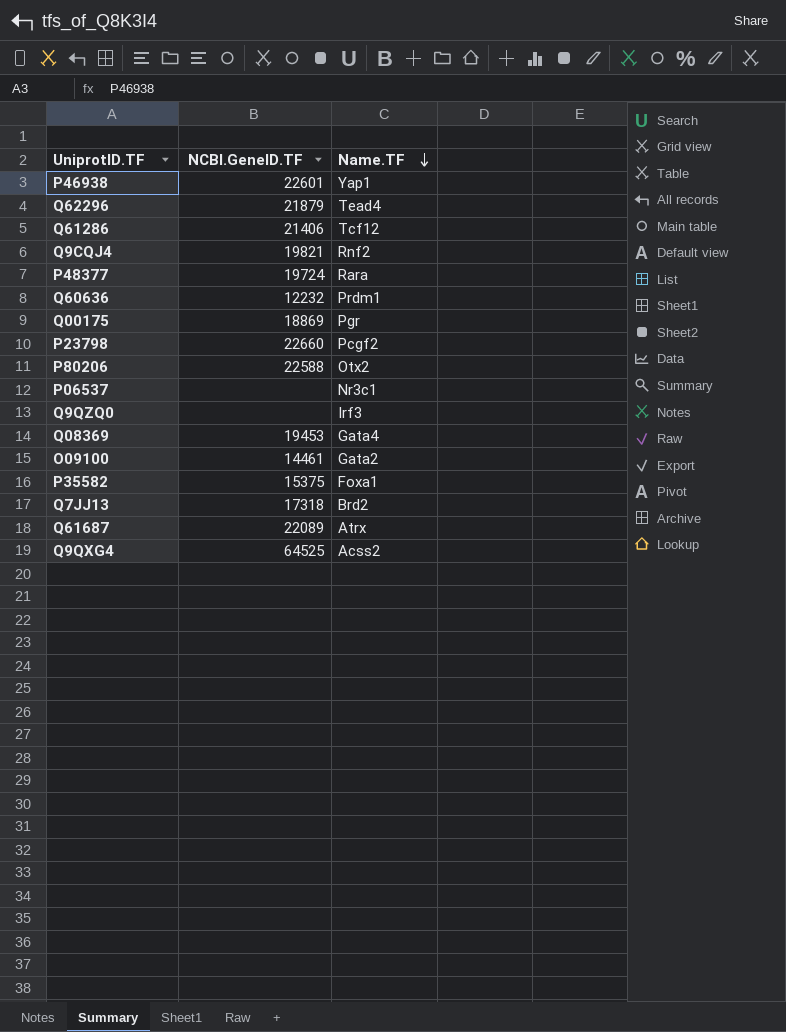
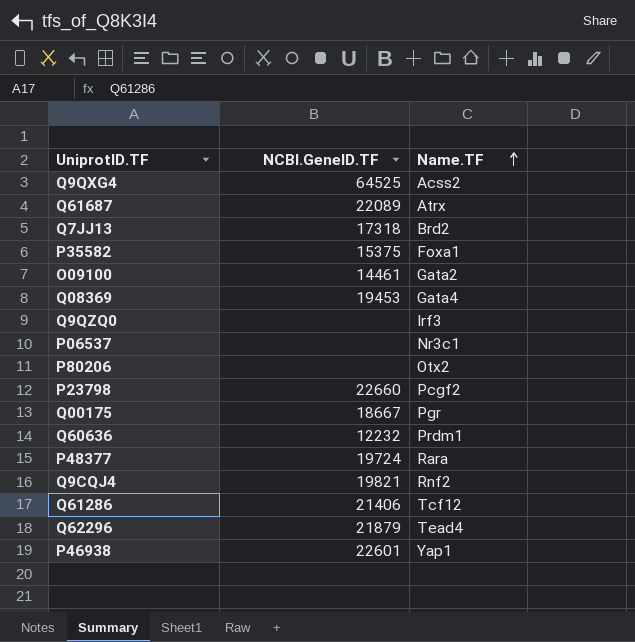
row order: Name.TF descending -> Name.TF ascending
P80206 | NCBI.GeneID.TF: 22588 -> none
Q00175 | NCBI.GeneID.TF: 18869 -> 18667

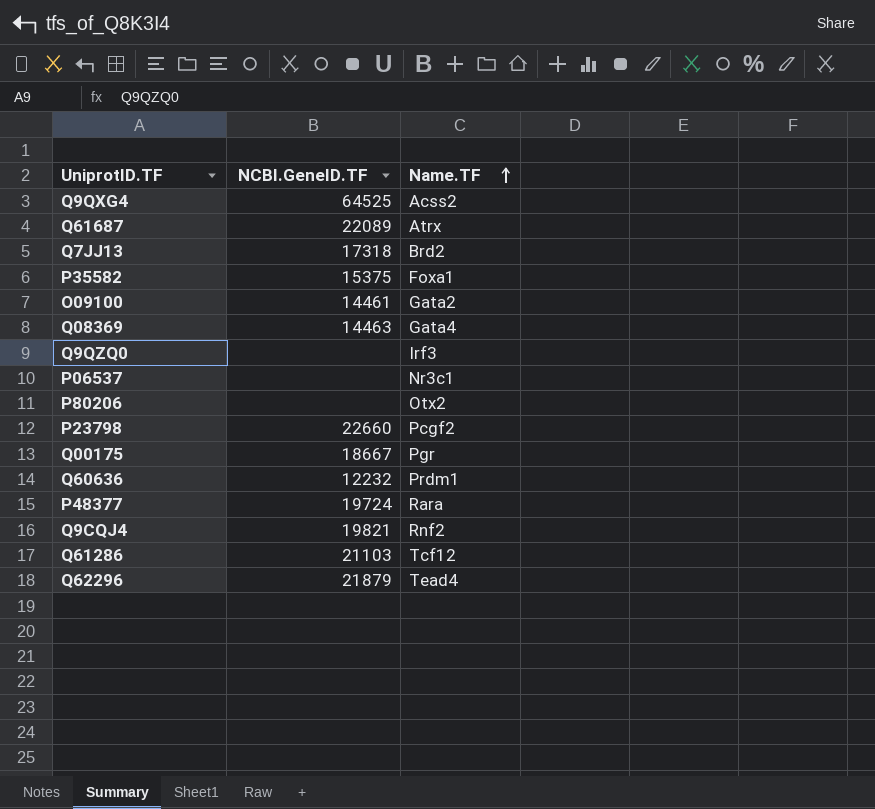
row P46938: 22601 | Yap1 -> none
Q08369 | NCBI.GeneID.TF: 19453 -> 14463
Q61286 | NCBI.GeneID.TF: 21406 -> 21103

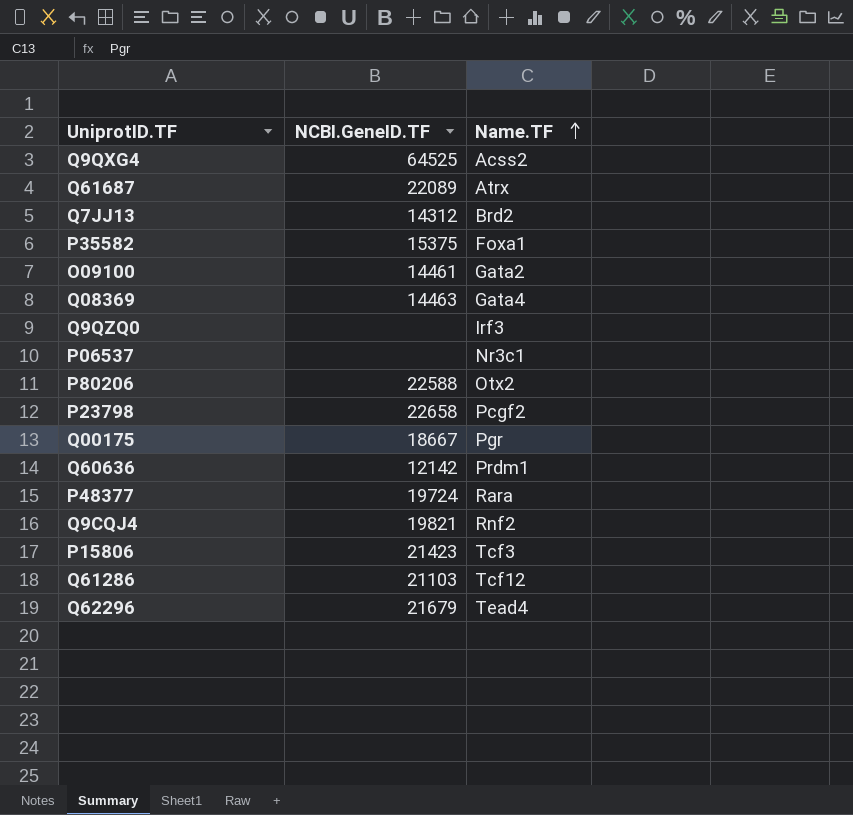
Q7JJ13 | NCBI.GeneID.TF: 17318 -> 14312
P80206 | NCBI.GeneID.TF: none -> 22588
P23798 | NCBI.GeneID.TF: 22660 -> 22658
Q60636 | NCBI.GeneID.TF: 12232 -> 12142
row P15806: none -> 21423 | Tcf3
Q62296 | NCBI.GeneID.TF: 21879 -> 21679

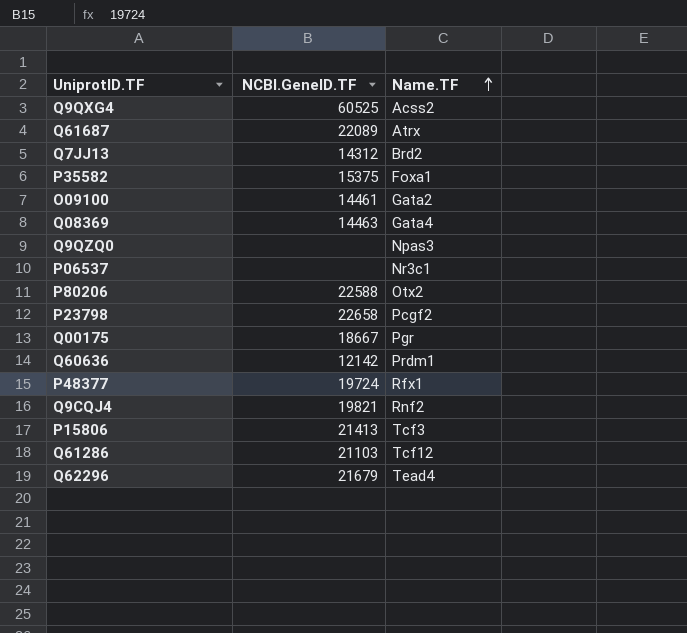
Q9QXG4 | NCBI.GeneID.TF: 64525 -> 60525
Q9QZQ0 | Name.TF: Irf3 -> Npas3
P48377 | Name.TF: Rara -> Rfx1
P15806 | NCBI.GeneID.TF: 21423 -> 21413

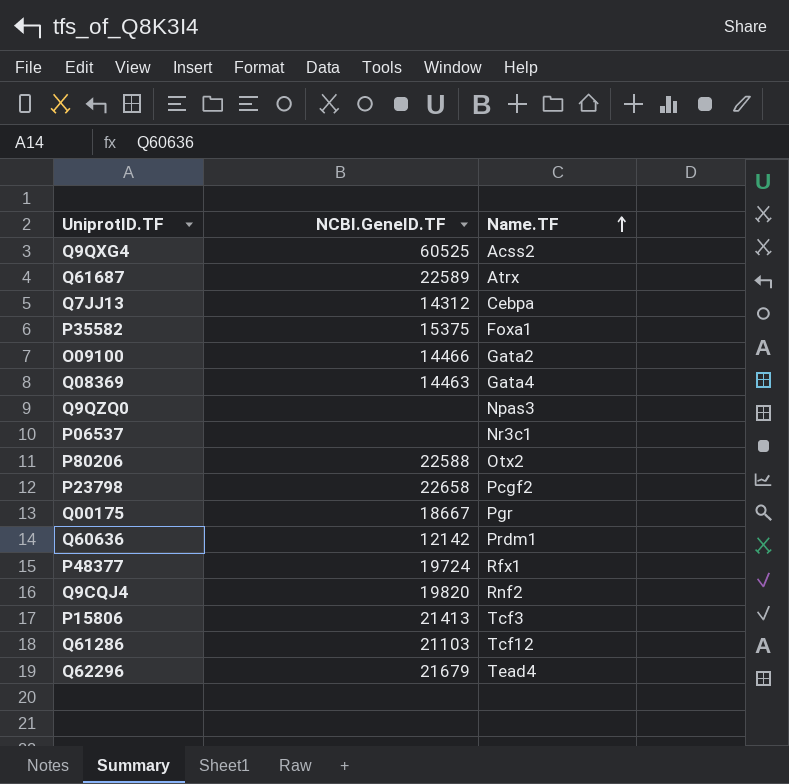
Q61687 | NCBI.GeneID.TF: 22089 -> 22589
Q7JJ13 | Name.TF: Brd2 -> Cebpa
O09100 | NCBI.GeneID.TF: 14461 -> 14466
Q9CQJ4 | NCBI.GeneID.TF: 19821 -> 19820

